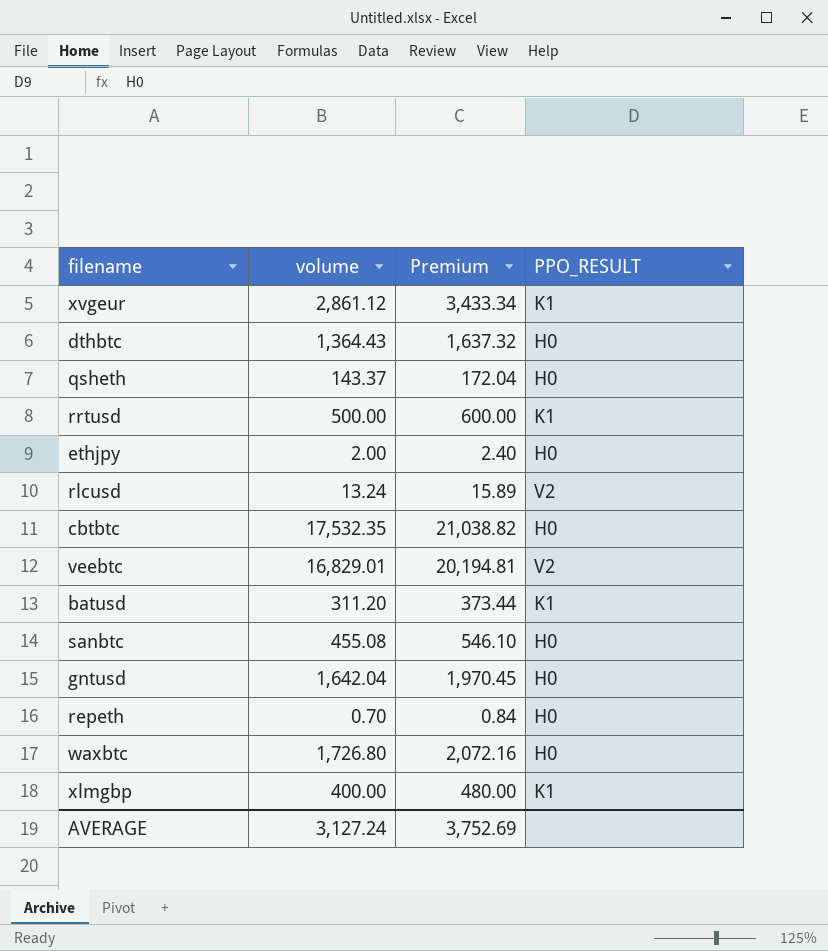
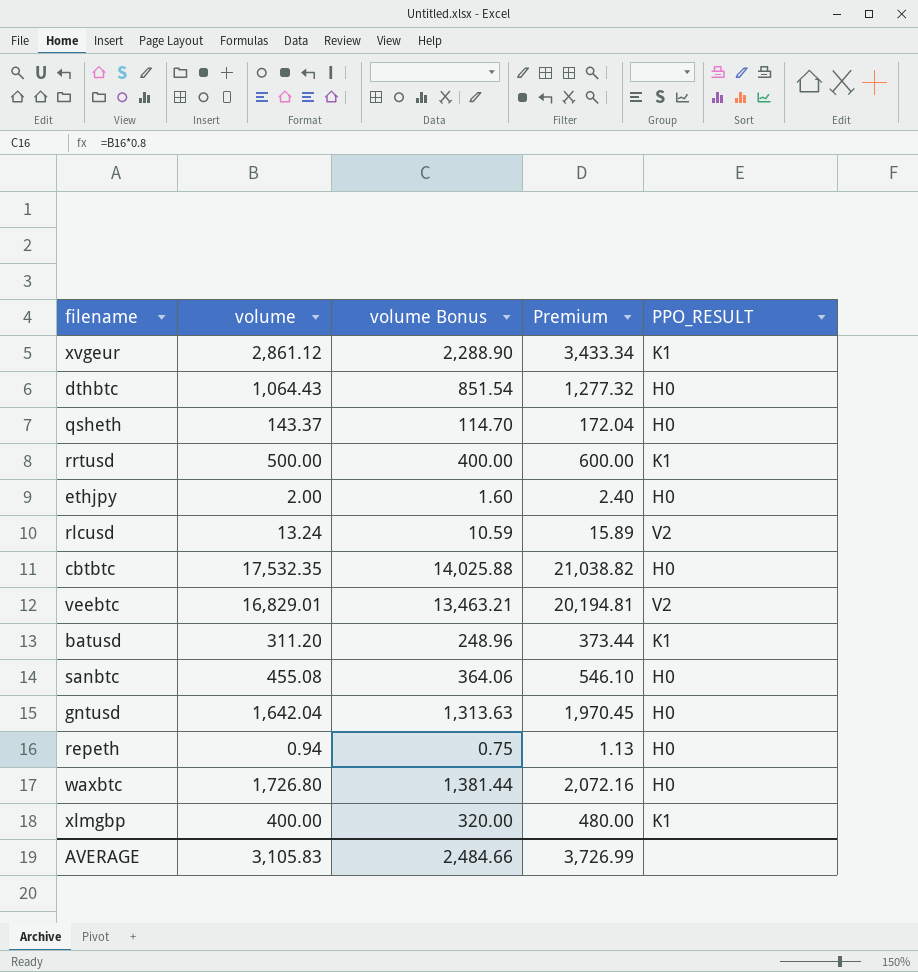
column volume Bonus | formula: none -> [volume] * 0.8
dthbtc | volume: 1,364.43 -> 1,064.43
dthbtc | Premium: 1,637.32 -> 1,277.32
repeth | volume: 0.70 -> 0.94
repeth | Premium: 0.84 -> 1.13
AVERAGE | volume: 3,127.24 -> 3,105.83
AVERAGE | Premium: 3,752.69 -> 3,726.99

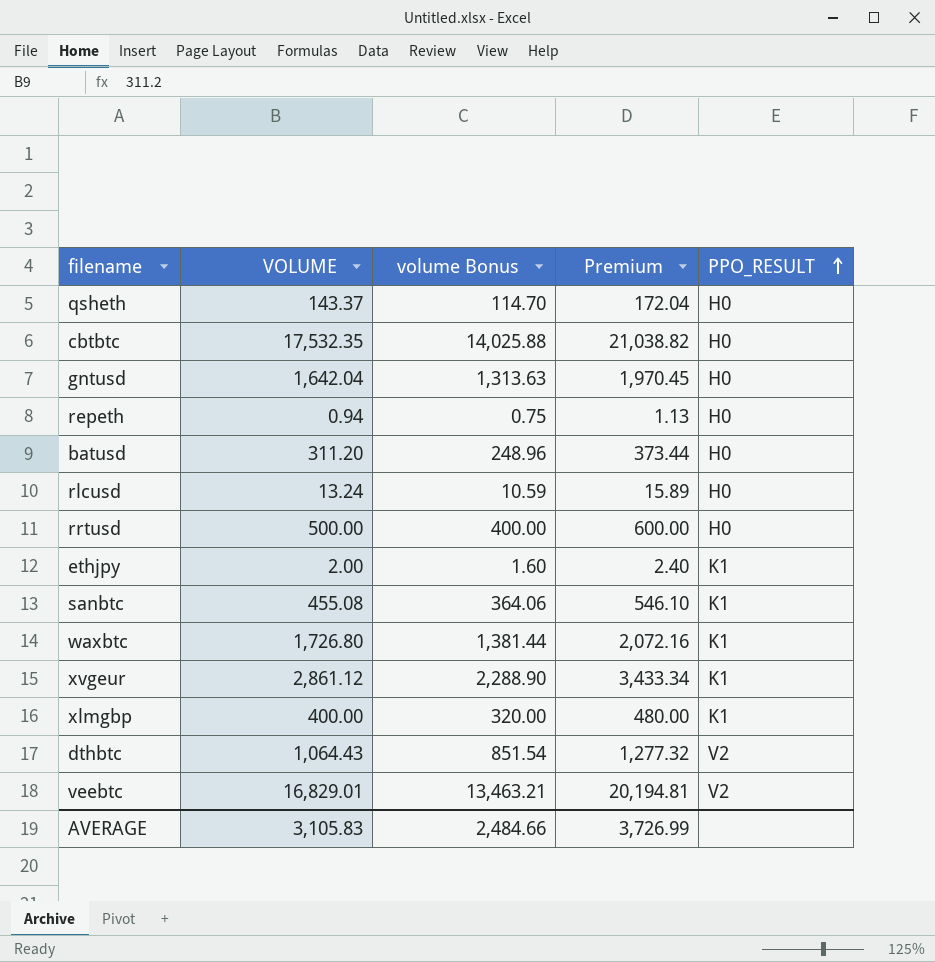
row order: none -> PPO_RESULT ascending
column name: volume -> VOLUME
batusd | PPO_RESULT: K1 -> H0
rlcusd | PPO_RESULT: V2 -> H0
rrtusd | PPO_RESULT: K1 -> H0
ethjpy | PPO_RESULT: H0 -> K1
sanbtc | PPO_RESULT: H0 -> K1
waxbtc | PPO_RESULT: H0 -> K1
dthbtc | PPO_RESULT: H0 -> V2

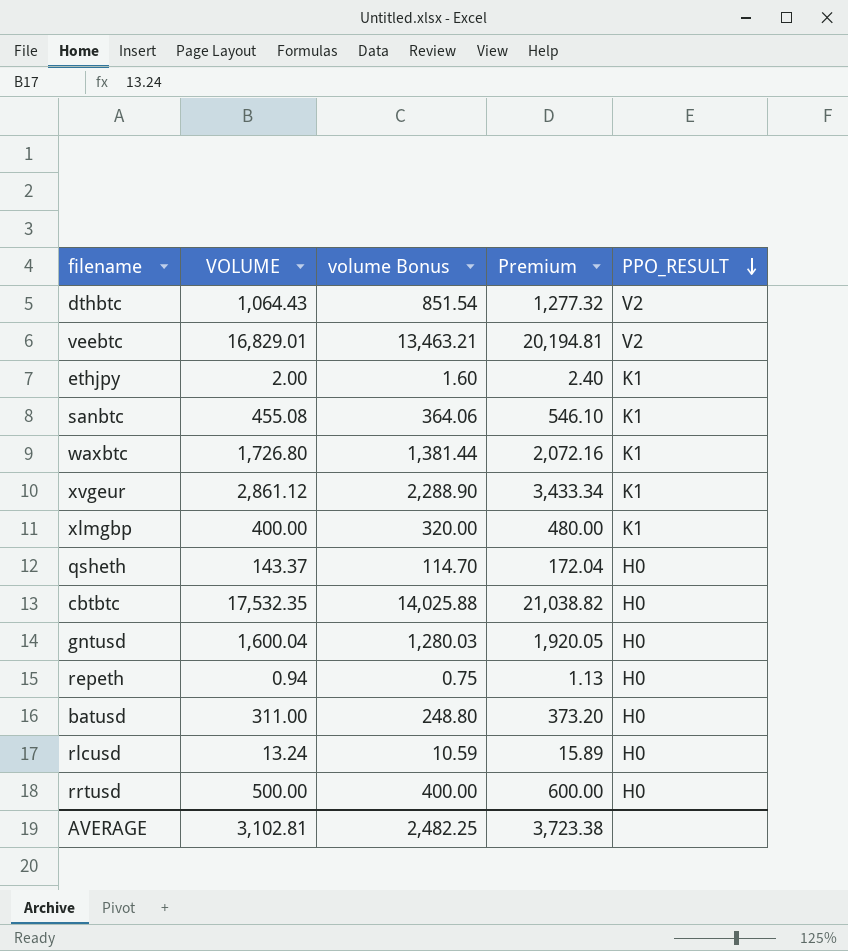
row order: PPO_RESULT ascending -> PPO_RESULT descending
gntusd | VOLUME: 1,642.04 -> 1,600.04
gntusd | volume Bonus: 1,313.63 -> 1,280.03
gntusd | Premium: 1,970.45 -> 1,920.05
batusd | VOLUME: 311.20 -> 311.00
batusd | volume Bonus: 248.96 -> 248.80
batusd | Premium: 373.44 -> 373.20
AVERAGE | VOLUME: 3,105.83 -> 3,102.81
AVERAGE | volume Bonus: 2,484.66 -> 2,482.25
AVERAGE | Premium: 3,726.99 -> 3,723.38

